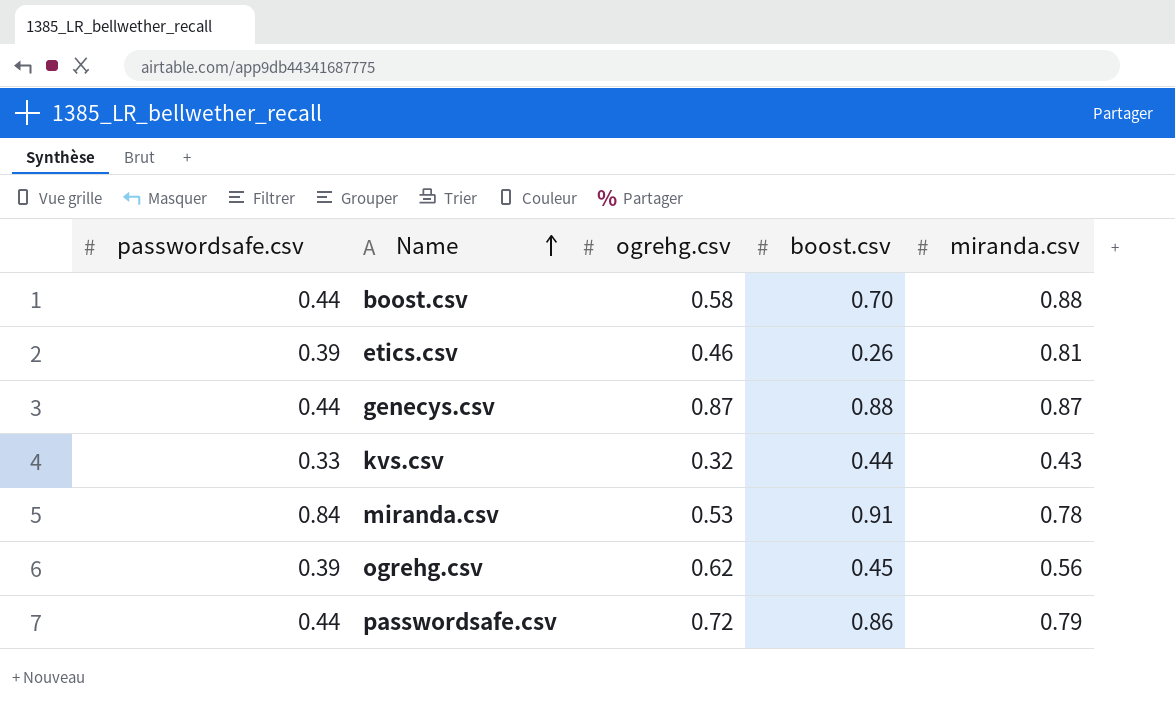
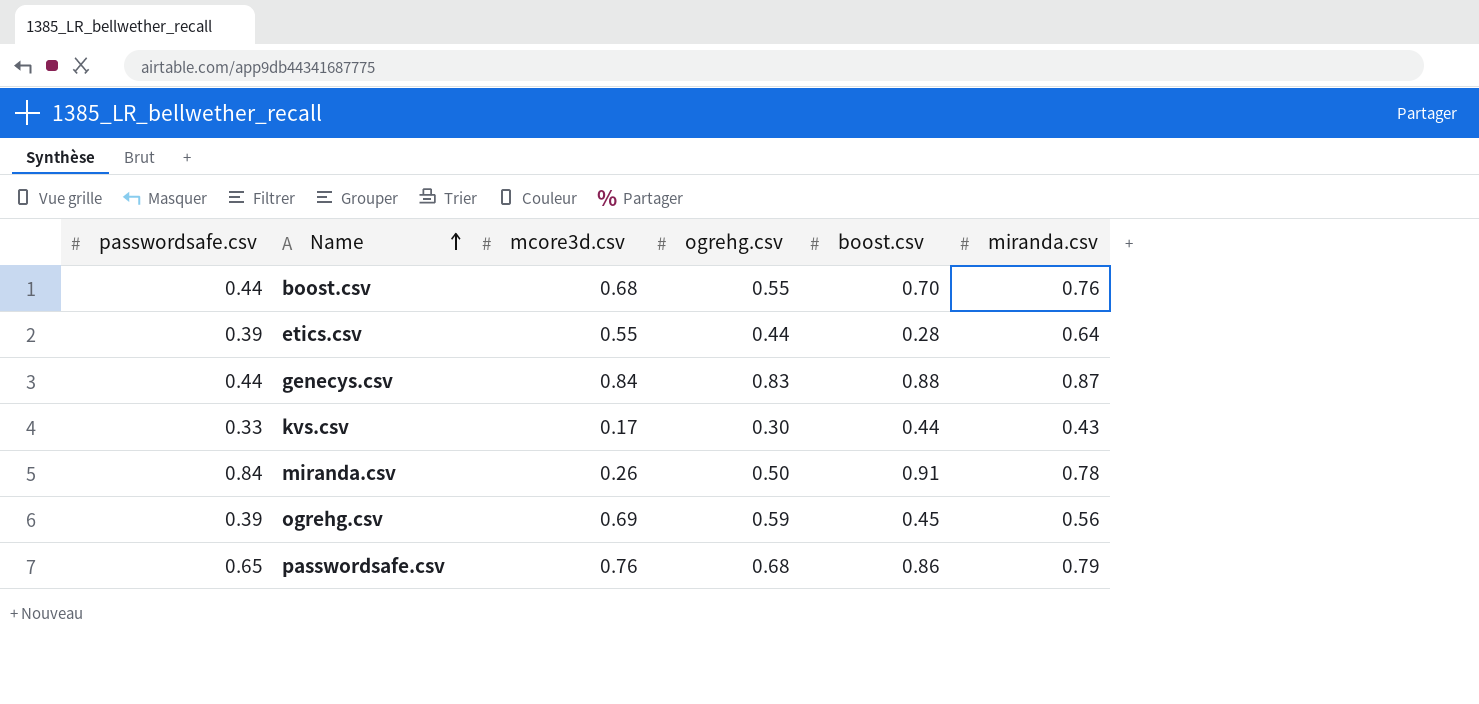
column mcore3d.csv | position: none -> 3
boost.csv | ogrehg.csv: 0.58 -> 0.55
boost.csv | miranda.csv: 0.88 -> 0.76
etics.csv | ogrehg.csv: 0.46 -> 0.44
etics.csv | boost.csv: 0.26 -> 0.28
etics.csv | miranda.csv: 0.81 -> 0.64
genecys.csv | ogrehg.csv: 0.87 -> 0.83
kvs.csv | ogrehg.csv: 0.32 -> 0.30
miranda.csv | ogrehg.csv: 0.53 -> 0.50
ogrehg.csv | ogrehg.csv: 0.62 -> 0.59
passwordsafe.csv | passwordsafe.csv: 0.44 -> 0.65
passwordsafe.csv | ogrehg.csv: 0.72 -> 0.68

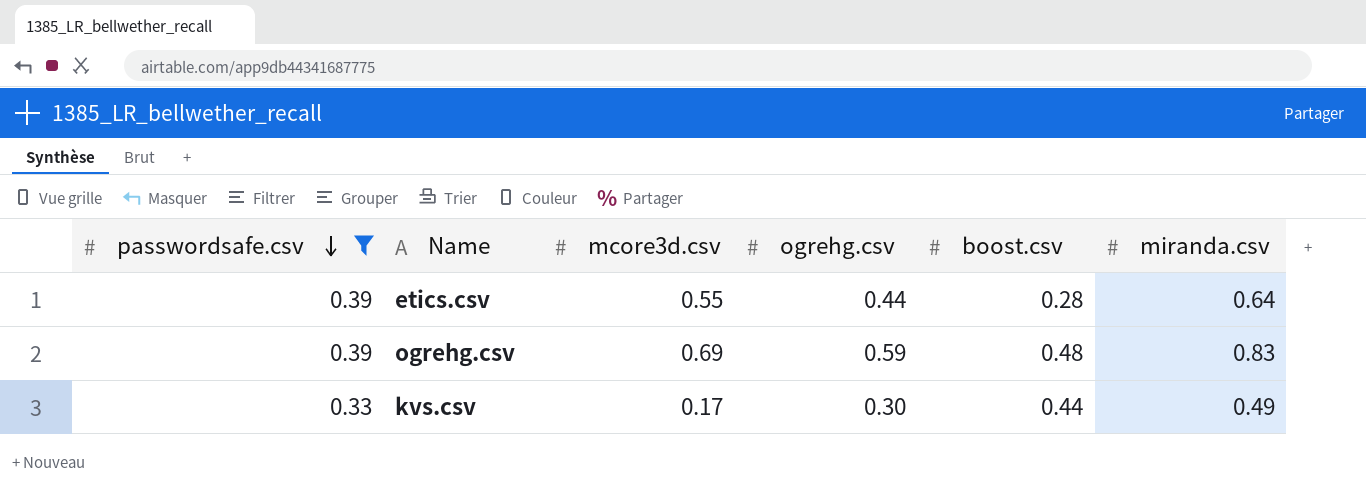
filter: none -> passwordsafe.csv <= 0.39
row order: Name ascending -> passwordsafe.csv descending
ogrehg.csv | boost.csv: 0.45 -> 0.48
ogrehg.csv | miranda.csv: 0.56 -> 0.83
kvs.csv | miranda.csv: 0.43 -> 0.49

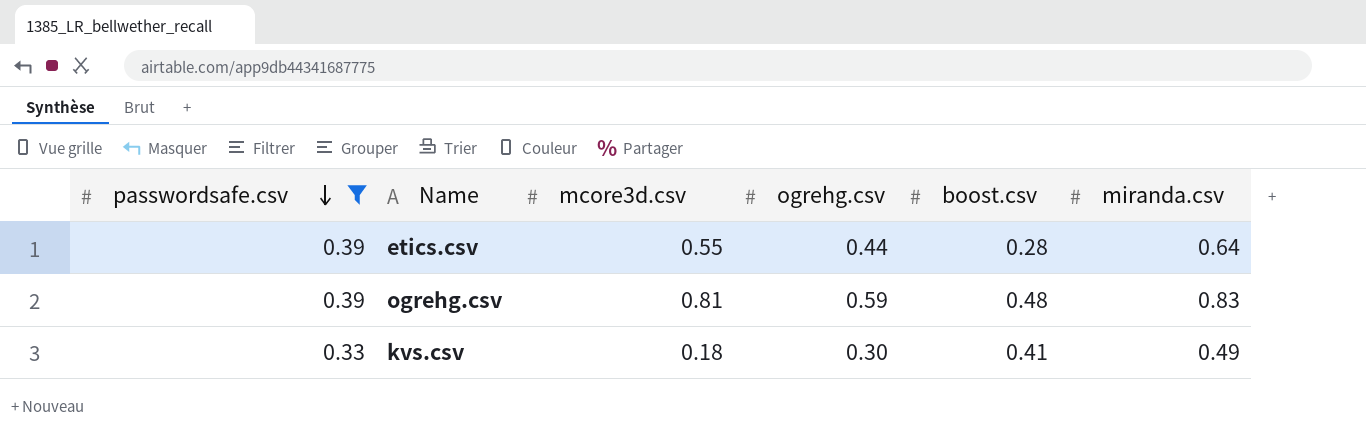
ogrehg.csv | mcore3d.csv: 0.69 -> 0.81
kvs.csv | mcore3d.csv: 0.17 -> 0.18
kvs.csv | boost.csv: 0.44 -> 0.41

